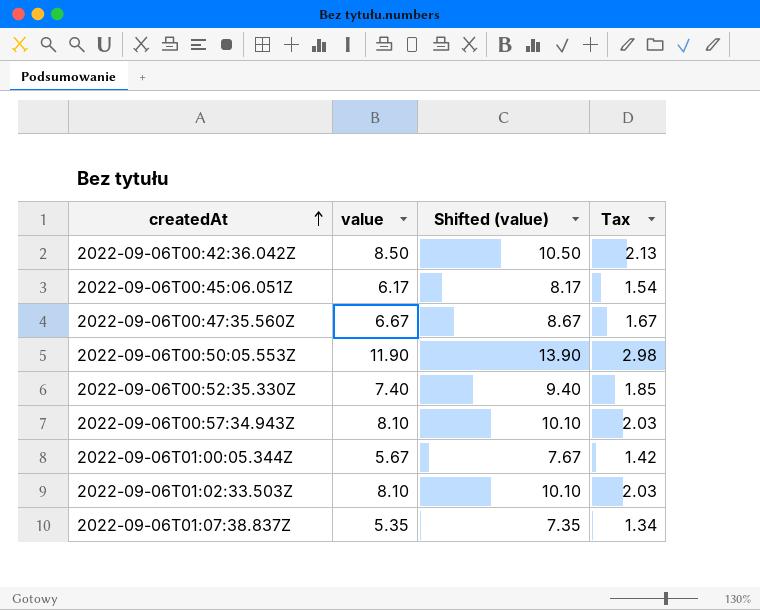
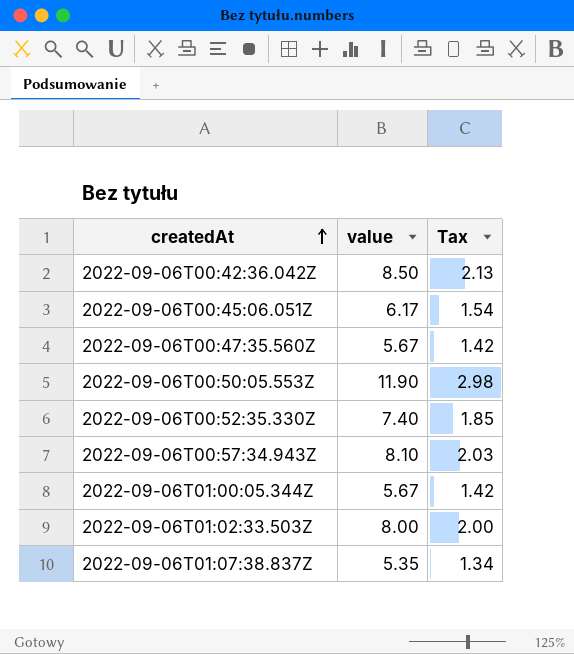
column Shifted (value) | formula: [value] + 2 -> none
2022-09-06T00:47:35.560Z | value: 6.67 -> 5.67
2022-09-06T00:47:35.560Z | Tax: 1.67 -> 1.42
2022-09-06T01:02:33.503Z | value: 8.10 -> 8.00
2022-09-06T01:02:33.503Z | Tax: 2.03 -> 2.00

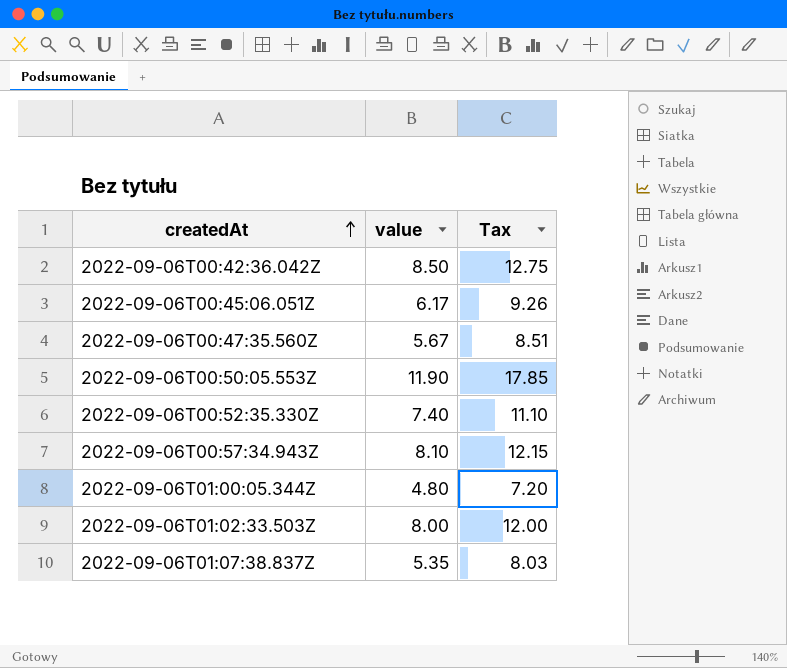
column Tax | formula: [value] * 0.25 -> [value] * 1.5
2022-09-06T01:00:05.344Z | value: 5.67 -> 4.80

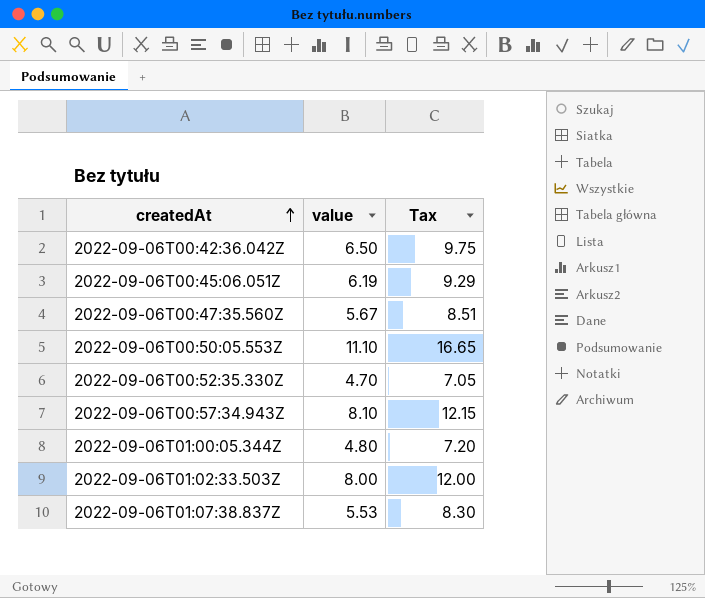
2022-09-06T00:42:36.042Z | value: 8.50 -> 6.50
2022-09-06T00:42:36.042Z | Tax: 12.75 -> 9.75
2022-09-06T00:45:06.051Z | value: 6.17 -> 6.19
2022-09-06T00:45:06.051Z | Tax: 9.26 -> 9.29
2022-09-06T00:50:05.553Z | value: 11.90 -> 11.10
2022-09-06T00:50:05.553Z | Tax: 17.85 -> 16.65
2022-09-06T00:52:35.330Z | value: 7.40 -> 4.70
2022-09-06T00:52:35.330Z | Tax: 11.10 -> 7.05
2022-09-06T01:07:38.837Z | value: 5.35 -> 5.53
2022-09-06T01:07:38.837Z | Tax: 8.03 -> 8.30

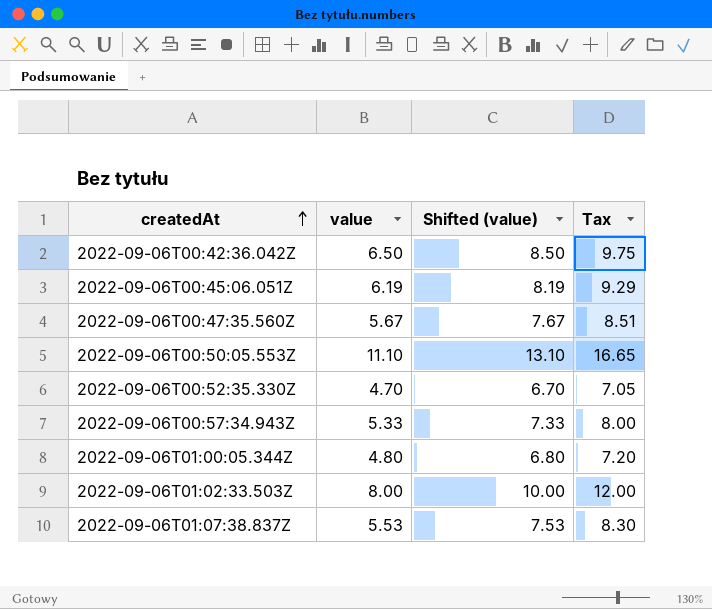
column Shifted (value) | formula: none -> [value] + 2
2022-09-06T00:57:34.943Z | value: 8.10 -> 5.33
2022-09-06T00:57:34.943Z | Tax: 12.15 -> 8.00

